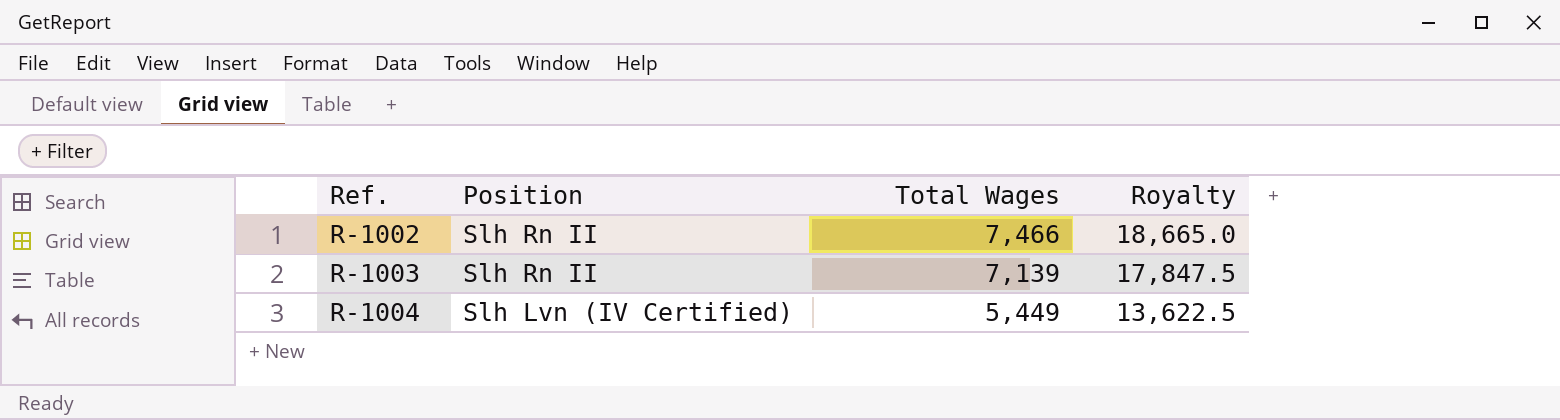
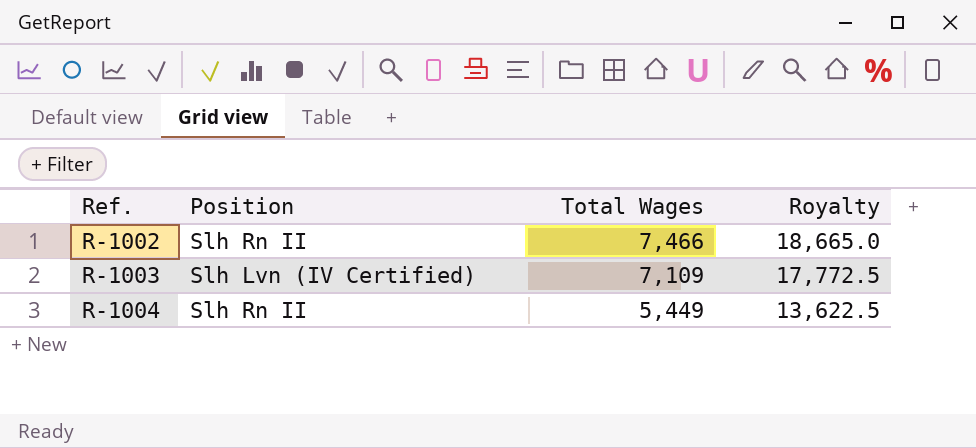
R-1003 | Position: Slh Rn II -> Slh Lvn (IV Certified)
R-1003 | Total Wages: 7,139 -> 7,109
R-1003 | Royalty: 17,847.5 -> 17,772.5
R-1004 | Position: Slh Lvn (IV Certified) -> Slh Rn II

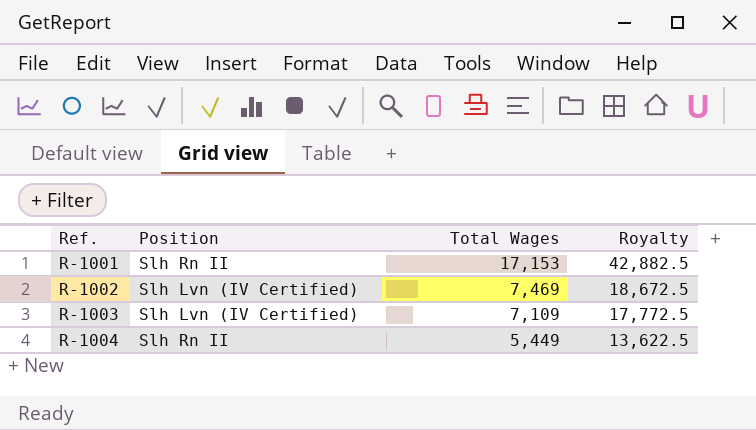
row R-1001: none -> Slh Rn II | 17,153 | 42,882.5
R-1002 | Position: Slh Rn II -> Slh Lvn (IV Certified)
R-1002 | Total Wages: 7,466 -> 7,469
R-1002 | Royalty: 18,665.0 -> 18,672.5

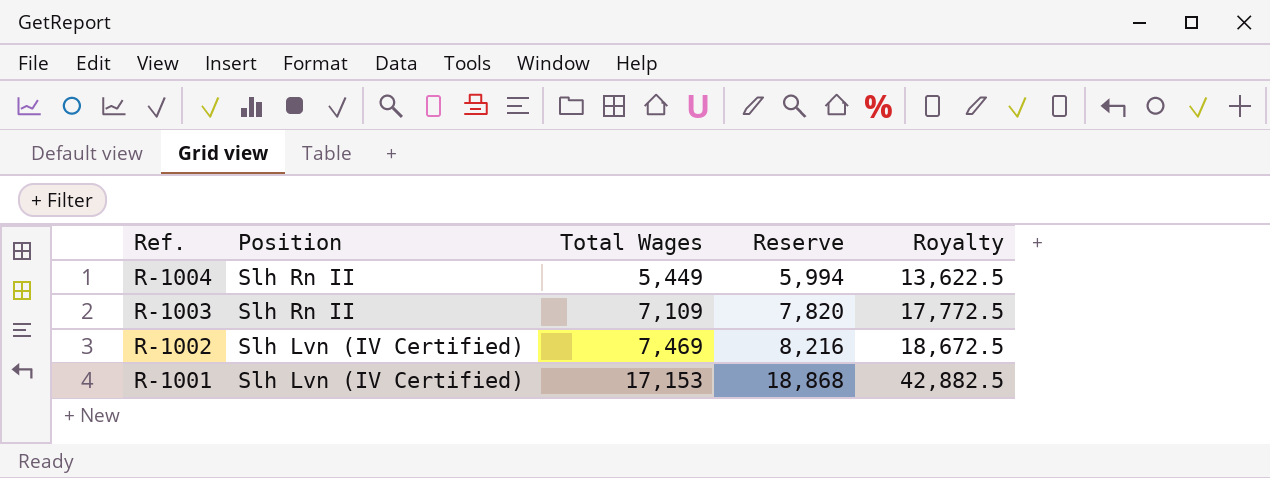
row order: Ref. ascending -> Ref. descending
column Reserve | formula: none -> [Total Wages] * 1.1
R-1003 | Position: Slh Lvn (IV Certified) -> Slh Rn II
R-1001 | Position: Slh Rn II -> Slh Lvn (IV Certified)

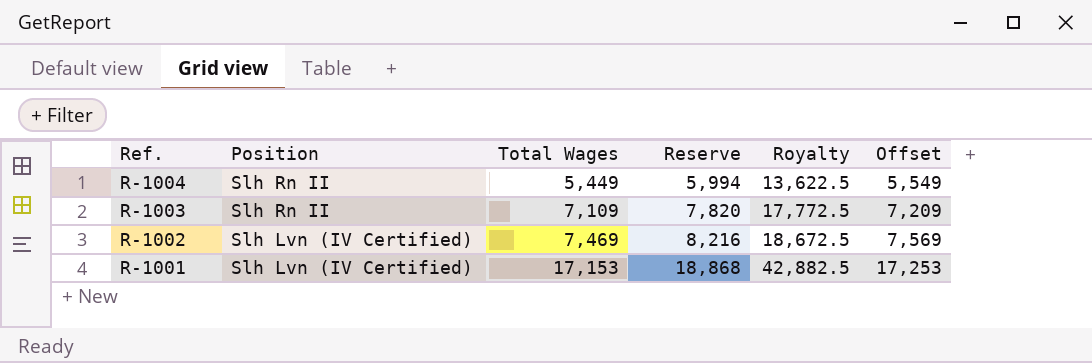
column Offset | formula: none -> [Total Wages] + 100

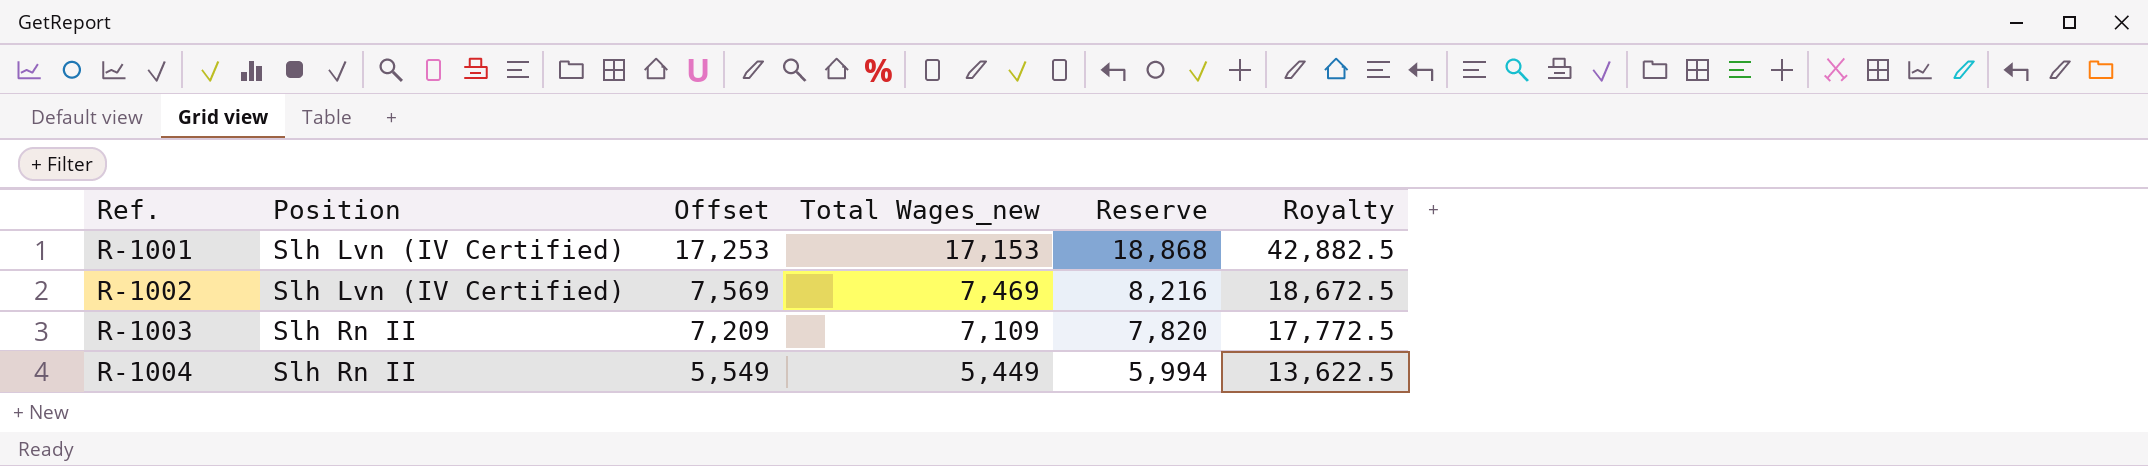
row order: Ref. descending -> Ref. ascending
column Offset | position: 6 -> 3
column name: Total Wages -> Total Wages_new

